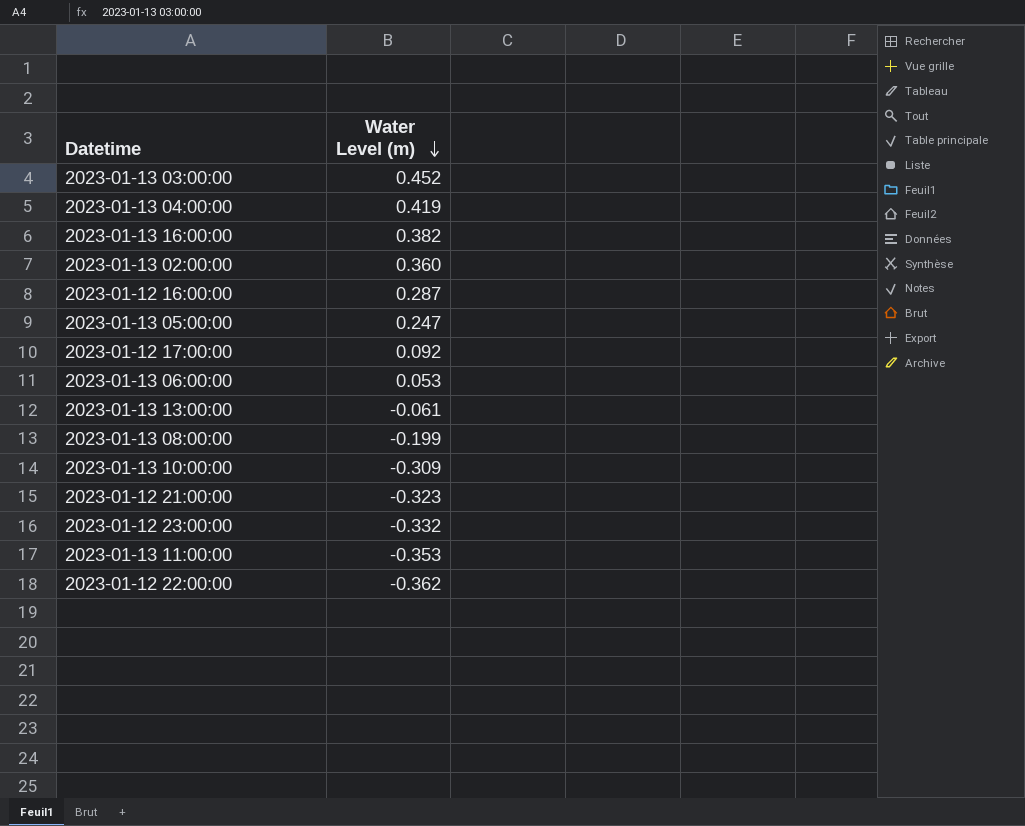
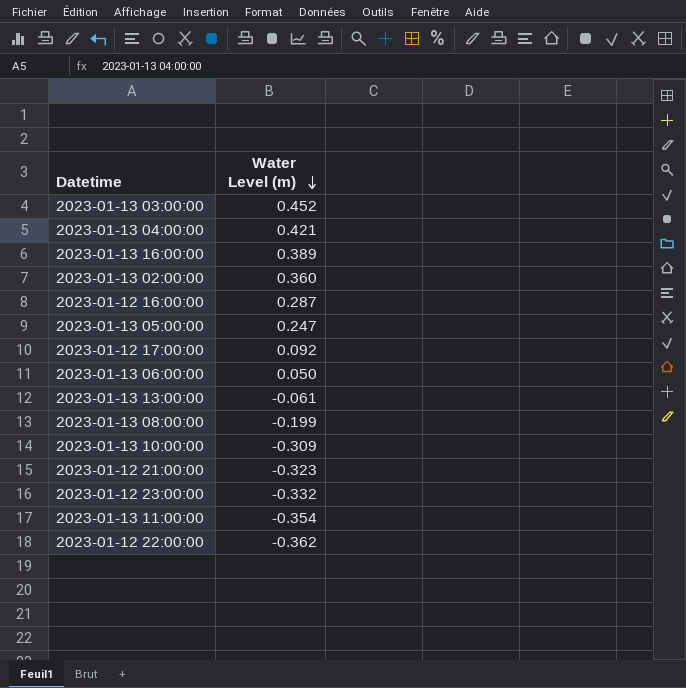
2023-01-13 04:00:00 | Water Level (m): 0.419 -> 0.421
2023-01-13 16:00:00 | Water Level (m): 0.382 -> 0.389
2023-01-13 06:00:00 | Water Level (m): 0.053 -> 0.050
2023-01-13 11:00:00 | Water Level (m): -0.353 -> -0.354

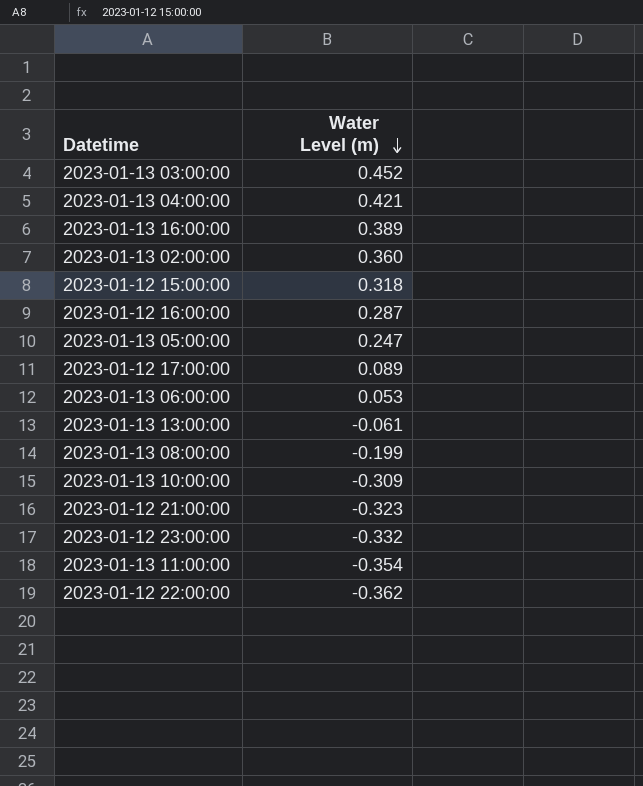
row 2023-01-12 15:00:00: none -> 0.318
2023-01-12 17:00:00 | Water Level (m): 0.092 -> 0.089
2023-01-13 06:00:00 | Water Level (m): 0.050 -> 0.053

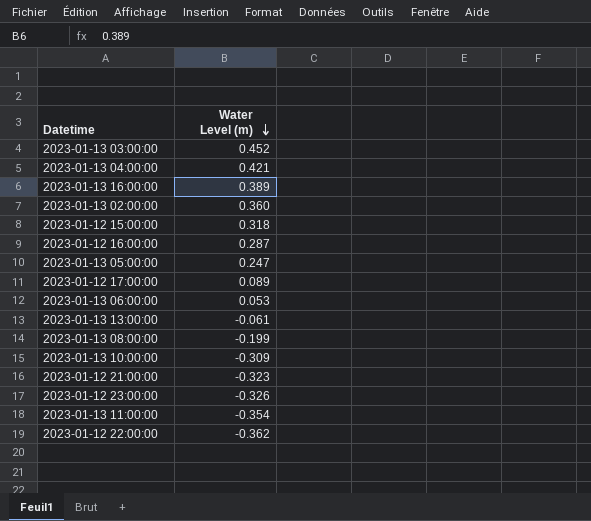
2023-01-12 23:00:00 | Water Level (m): -0.332 -> -0.326

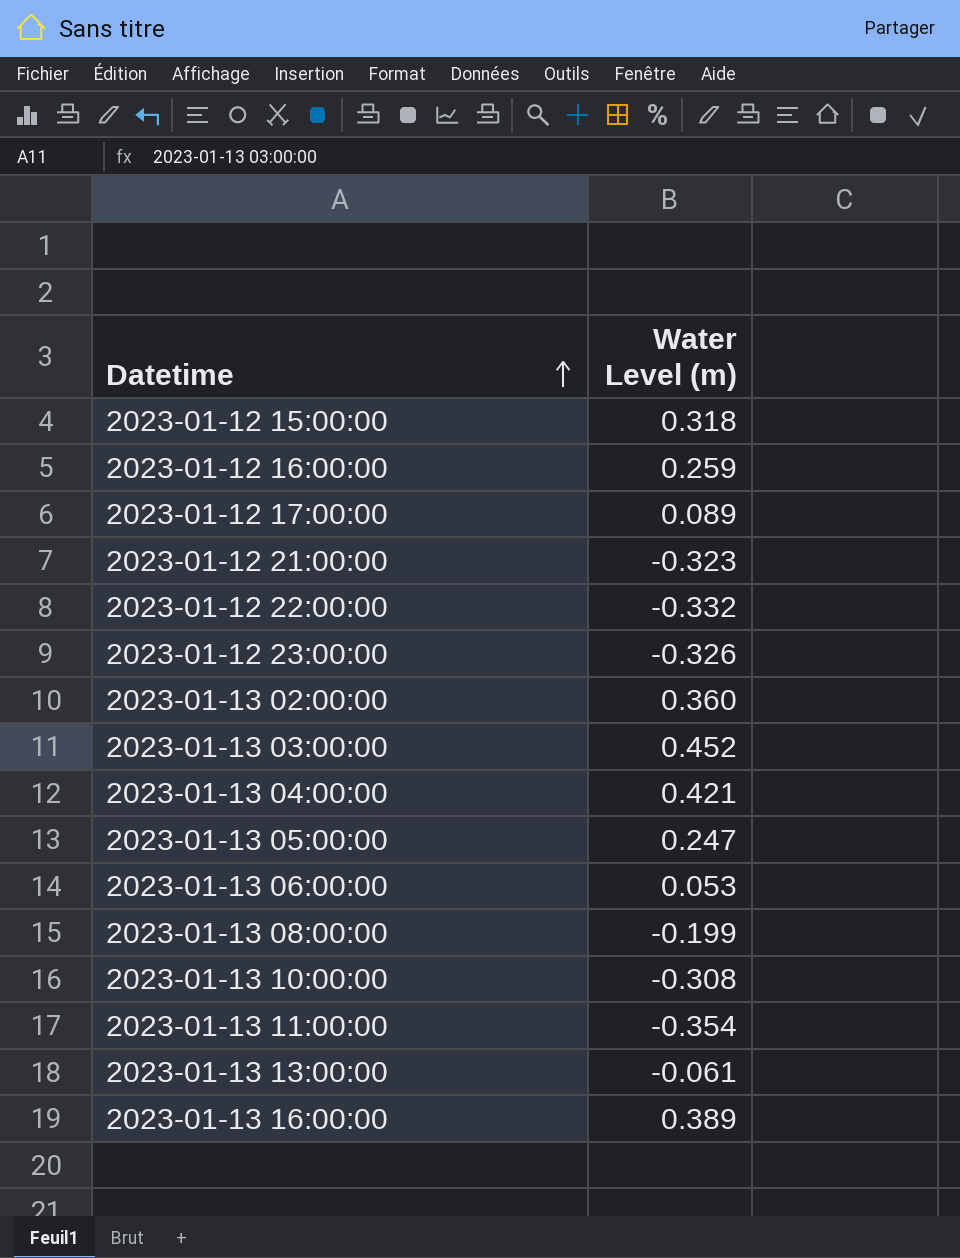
row order: Water Level (m) descending -> Datetime ascending
2023-01-12 16:00:00 | Water Level (m): 0.287 -> 0.259
2023-01-12 22:00:00 | Water Level (m): -0.362 -> -0.332
2023-01-13 10:00:00 | Water Level (m): -0.309 -> -0.308

